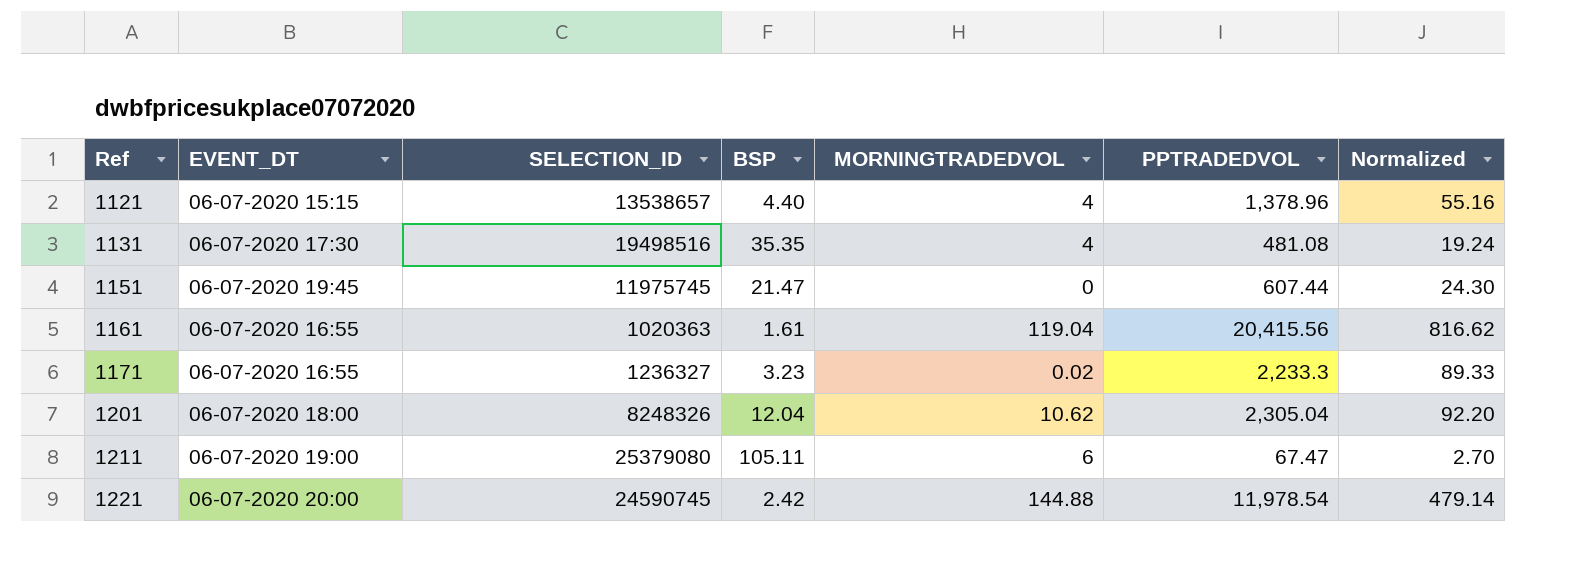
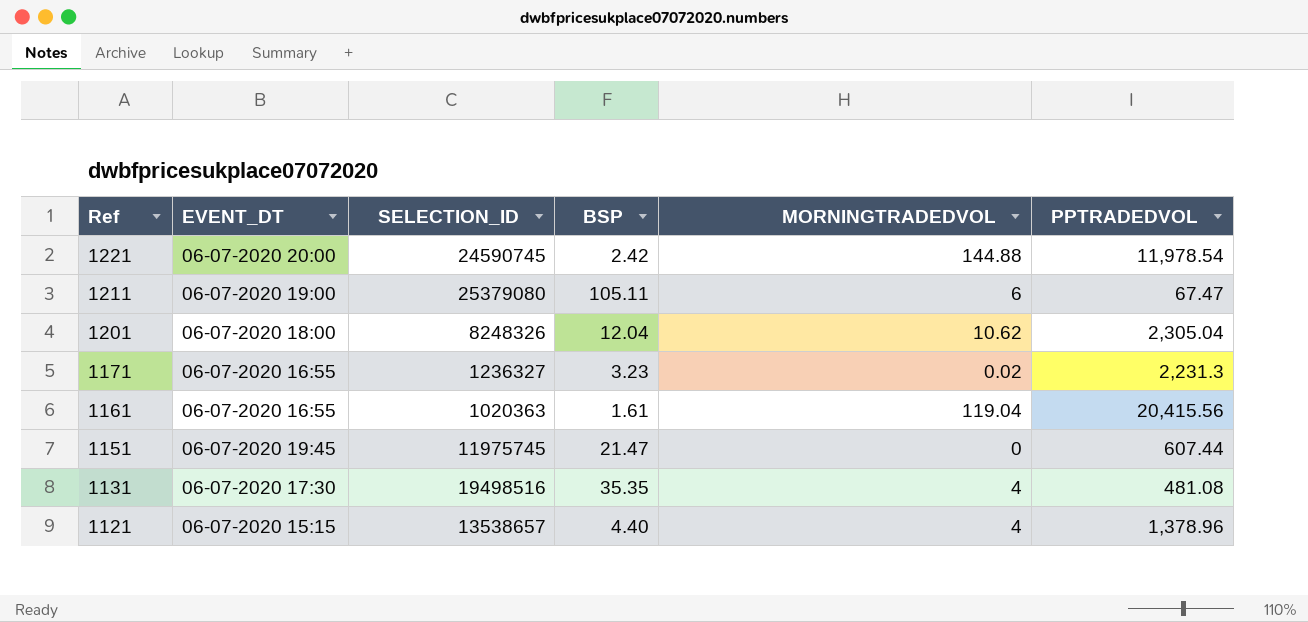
row order: Ref ascending -> Ref descending
column Normalized | formula: [PPTRADEDVOL] * 0.04 -> none
1171 | PPTRADEDVOL: 2,233.3 -> 2,231.3

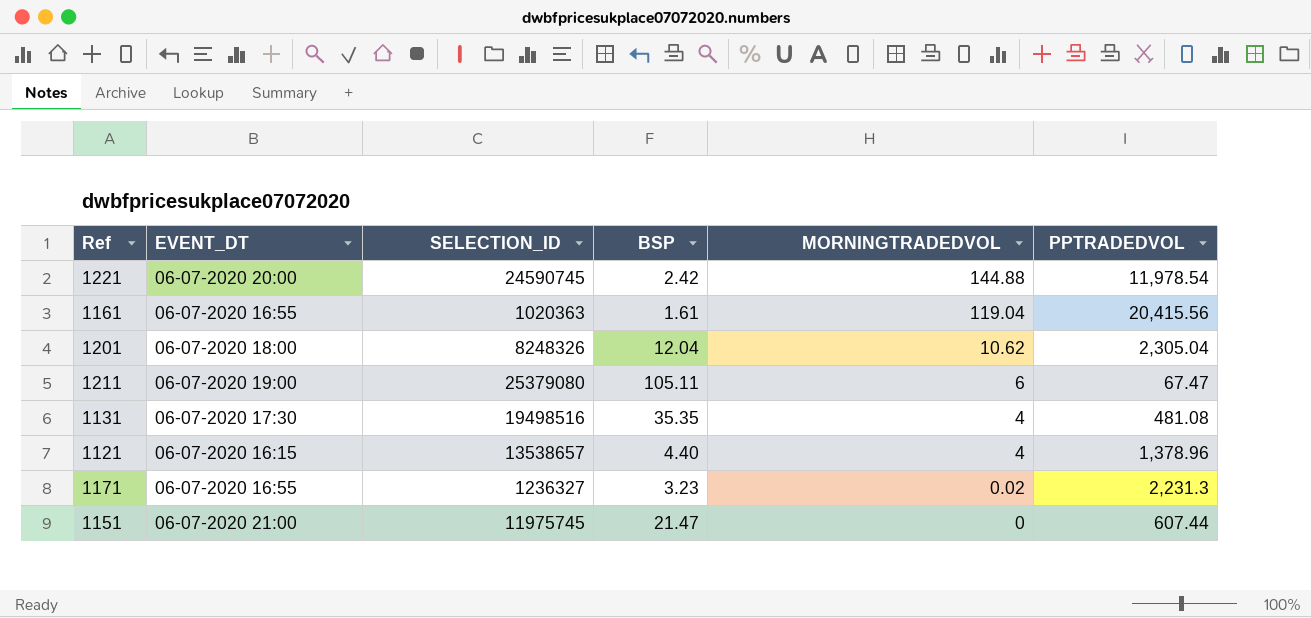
row order: Ref descending -> MORNINGTRADEDVOL descending
1121 | EVENT_DT: 06-07-2020 15:15 -> 06-07-2020 16:15
1151 | EVENT_DT: 06-07-2020 19:45 -> 06-07-2020 21:00

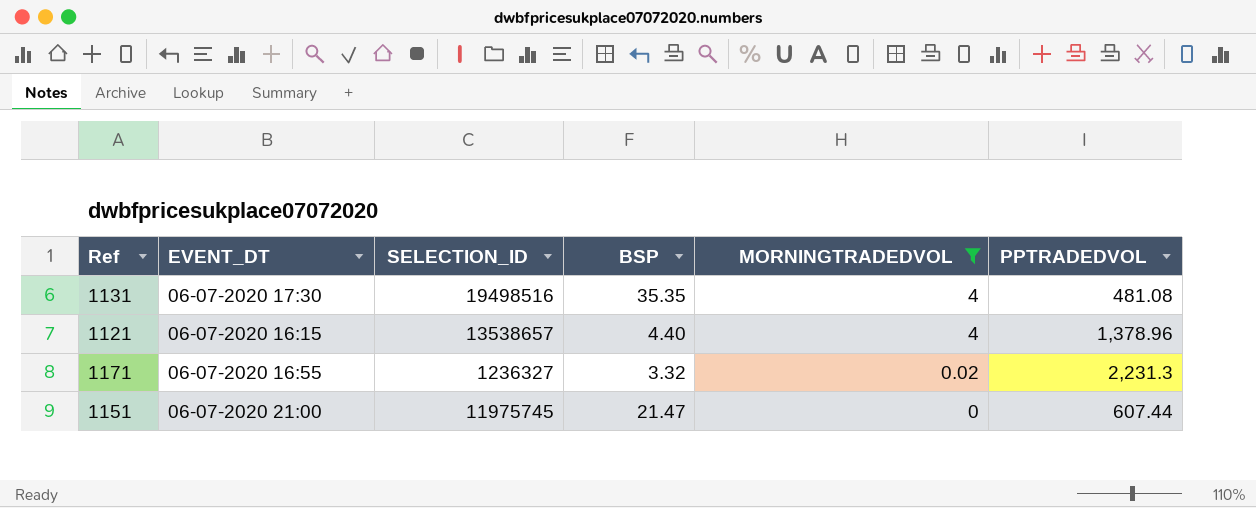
filter: none -> MORNINGTRADEDVOL <= 4
1171 | BSP: 3.23 -> 3.32

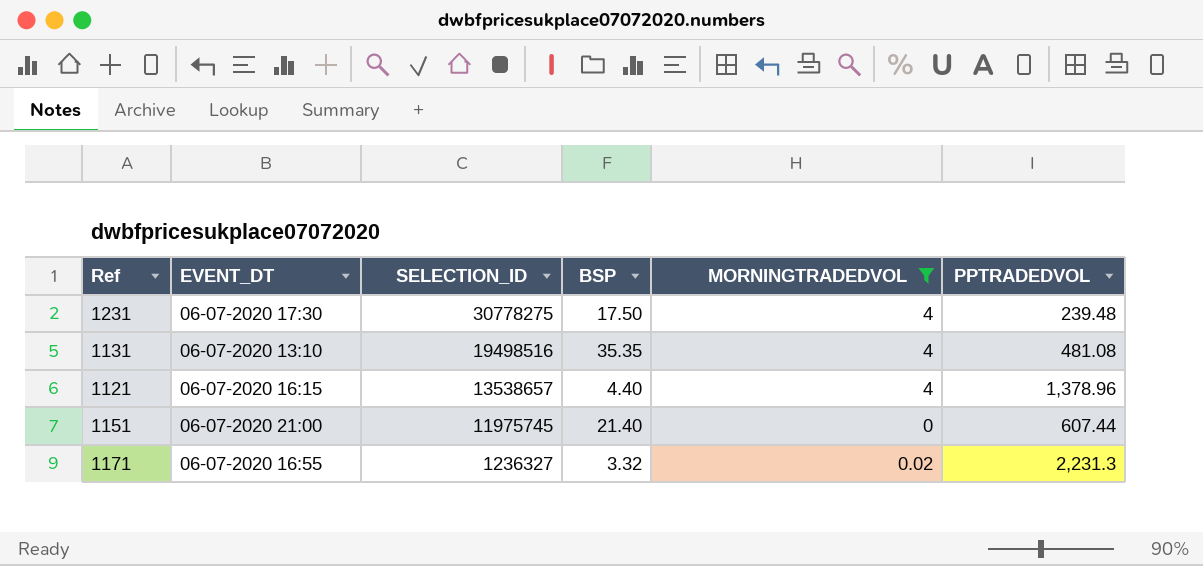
row order: MORNINGTRADEDVOL descending -> SELECTION_ID descending
row 1231: none -> 06-07-2020 17:30 | 30778275 | 17.50 | 4 | 239.48
1131 | EVENT_DT: 06-07-2020 17:30 -> 06-07-2020 13:10
1151 | BSP: 21.47 -> 21.40

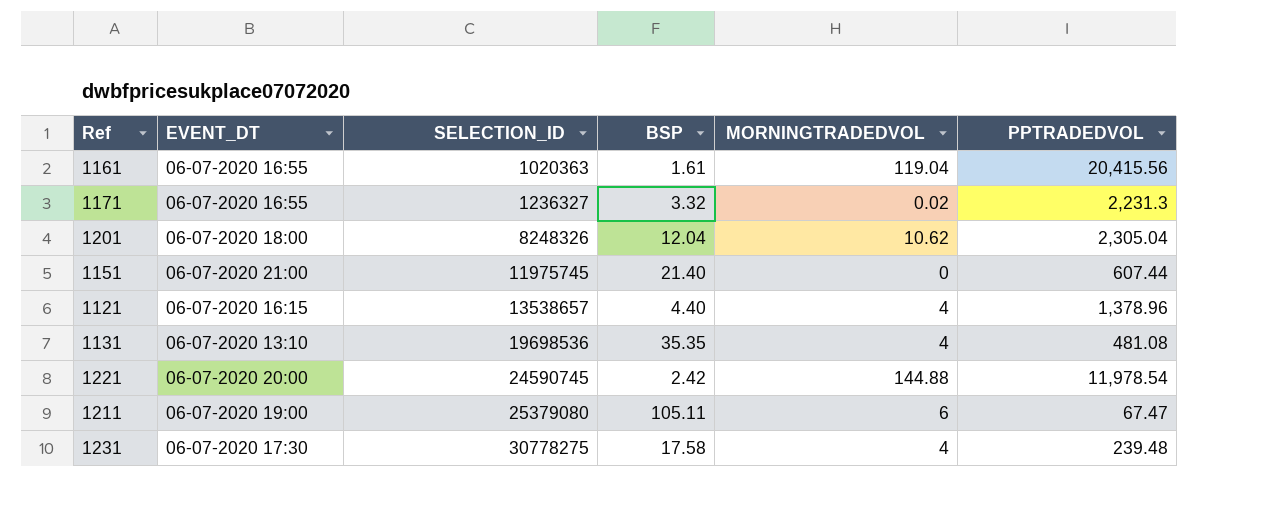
filter: MORNINGTRADEDVOL <= 4 -> none
row order: SELECTION_ID descending -> SELECTION_ID ascending
1131 | SELECTION_ID: 19498516 -> 19698536
1231 | BSP: 17.50 -> 17.58

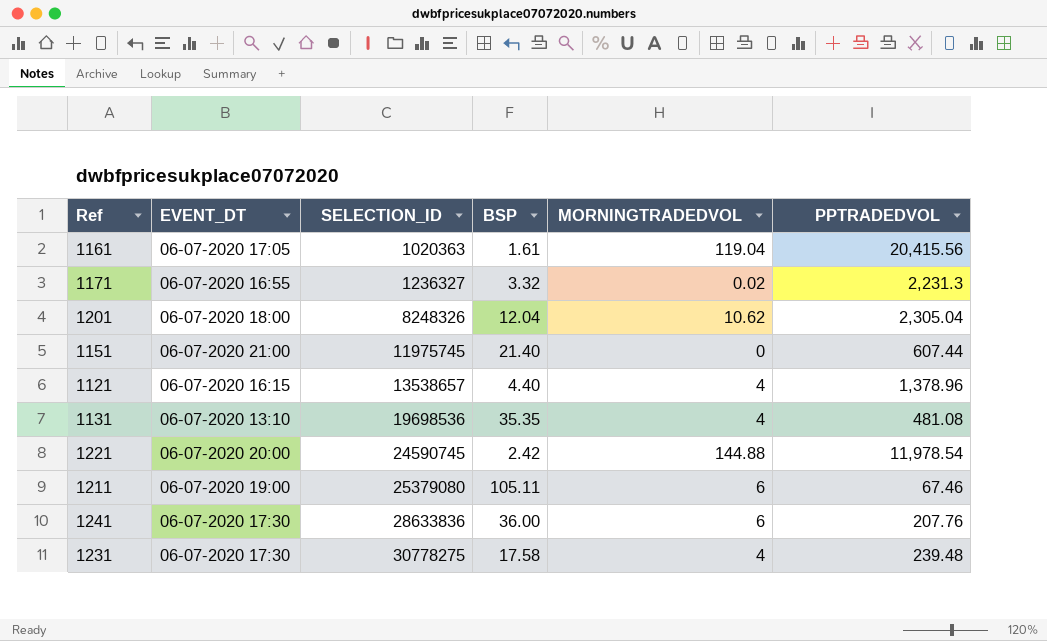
1161 | EVENT_DT: 06-07-2020 16:55 -> 06-07-2020 17:05
1211 | PPTRADEDVOL: 67.47 -> 67.46
row 1241: none -> 06-07-2020 17:30 | 28633836 | 36.00 | 6 | 207.76

